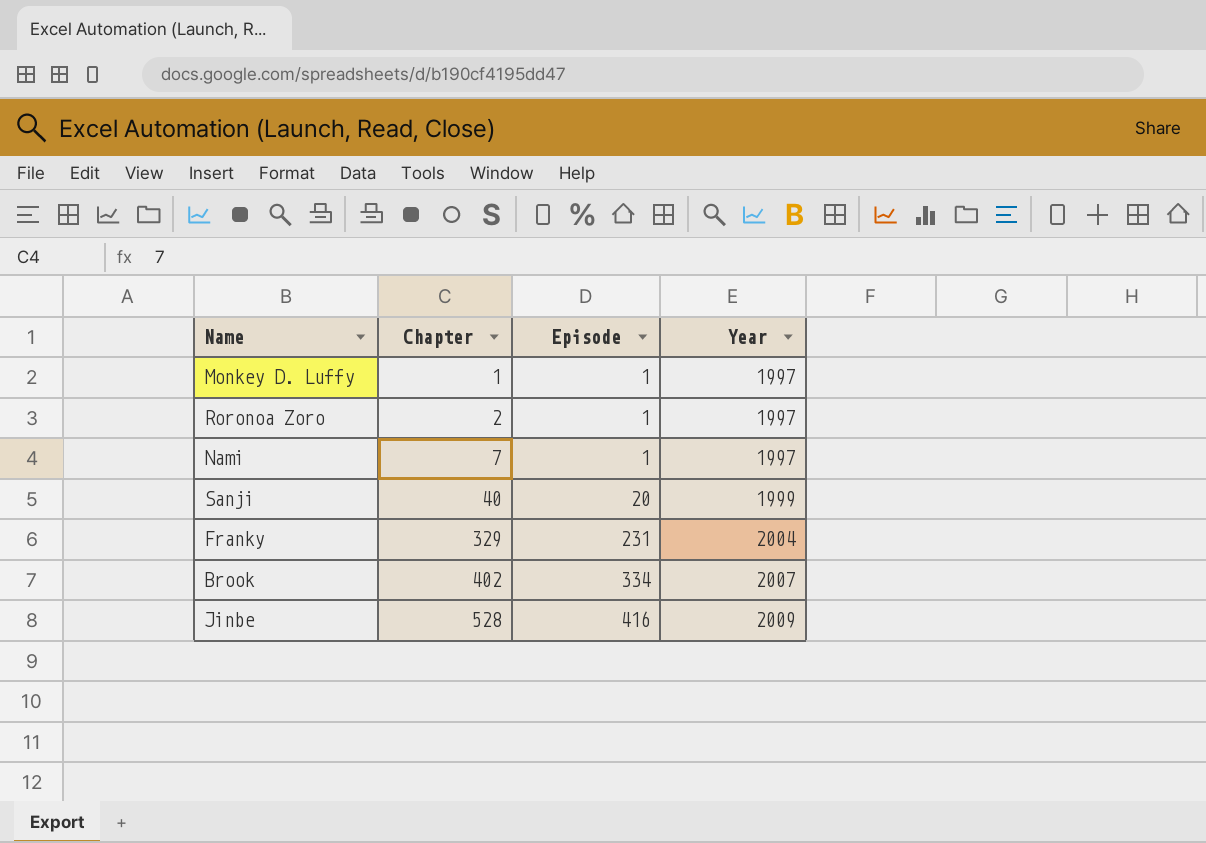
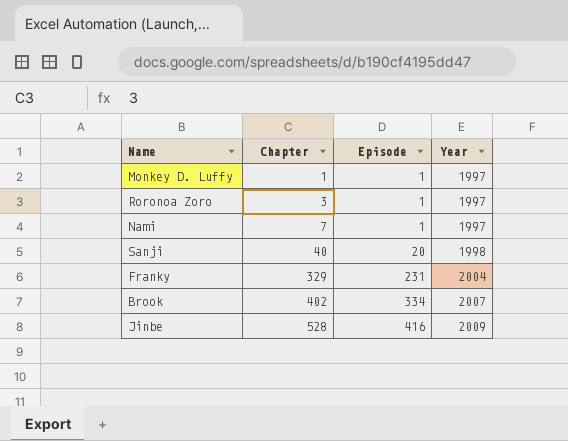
Roronoa Zoro | Chapter: 2 -> 3
Sanji | Year: 1999 -> 1998

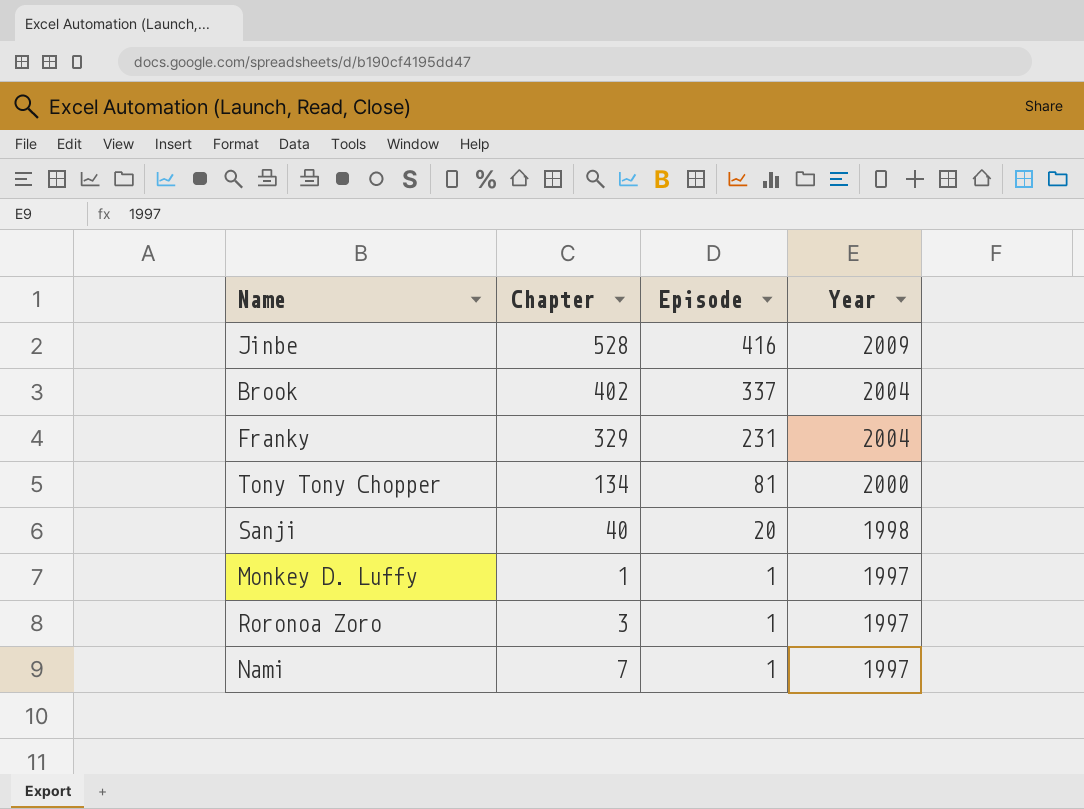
row order: Chapter ascending -> Episode descending
Brook | Episode: 334 -> 337
Brook | Year: 2007 -> 2004
row Tony Tony Chopper: none -> 134 | 81 | 2000

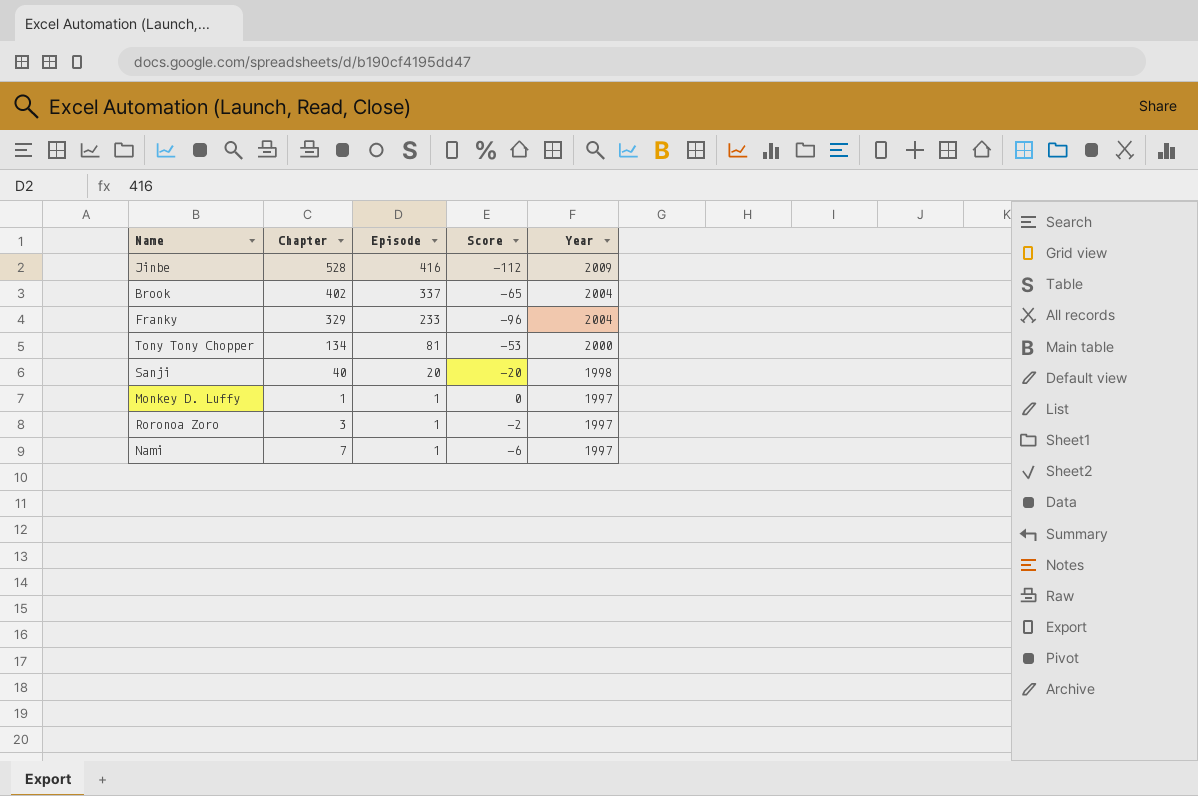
column Score | formula: none -> [Episode] - [Chapter]
Franky | Episode: 231 -> 233

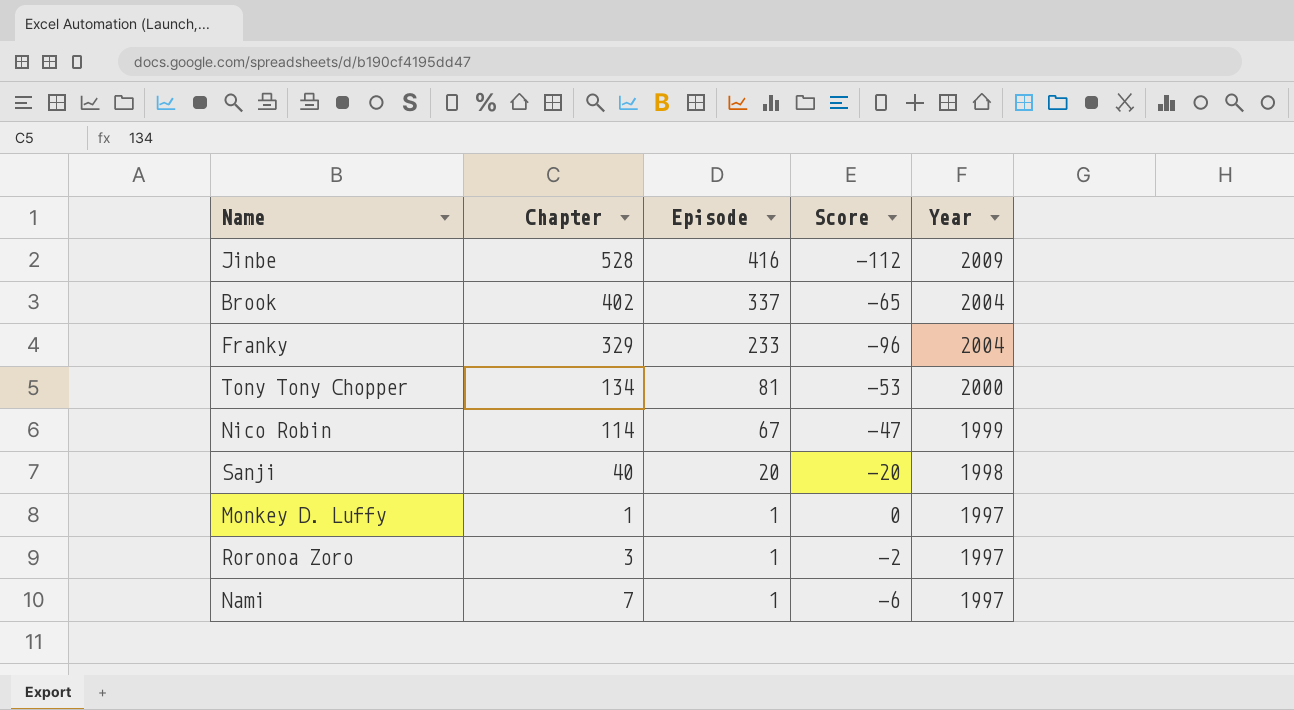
row Nico Robin: none -> 114 | 67 | -47 | 1999

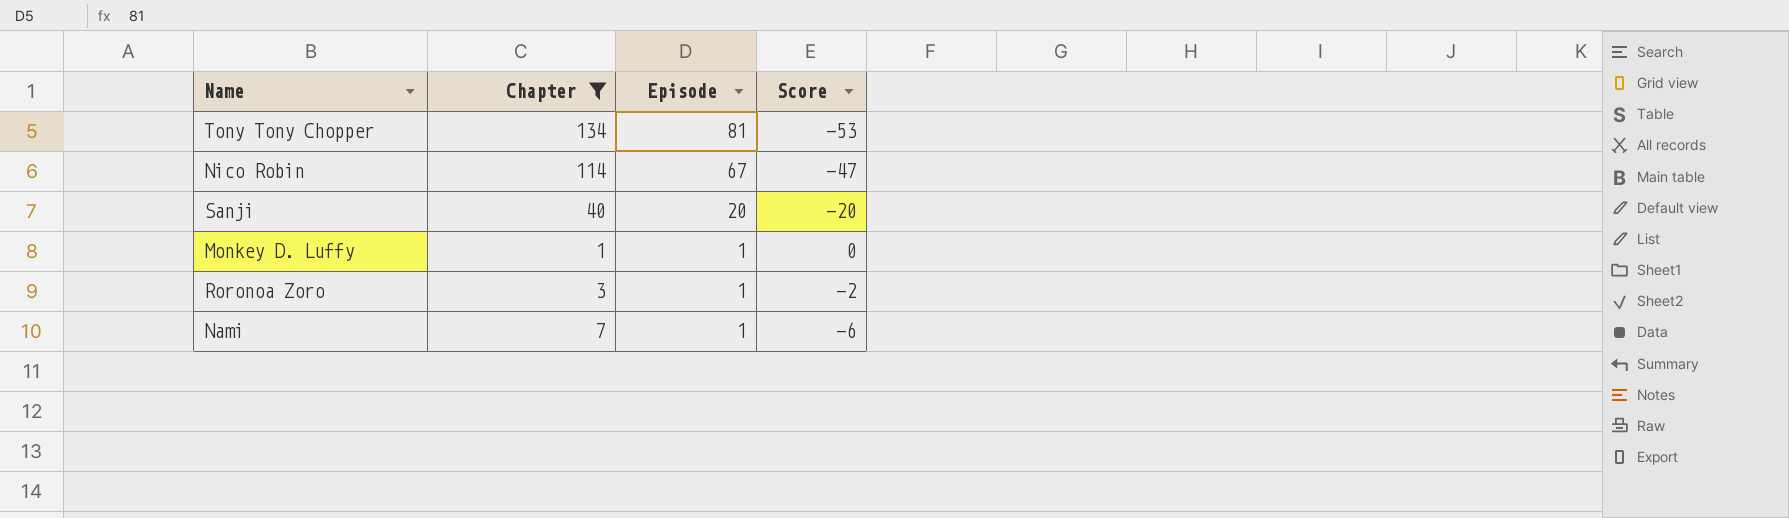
filter: none -> Chapter <= 134
column Year | position: 5 -> none

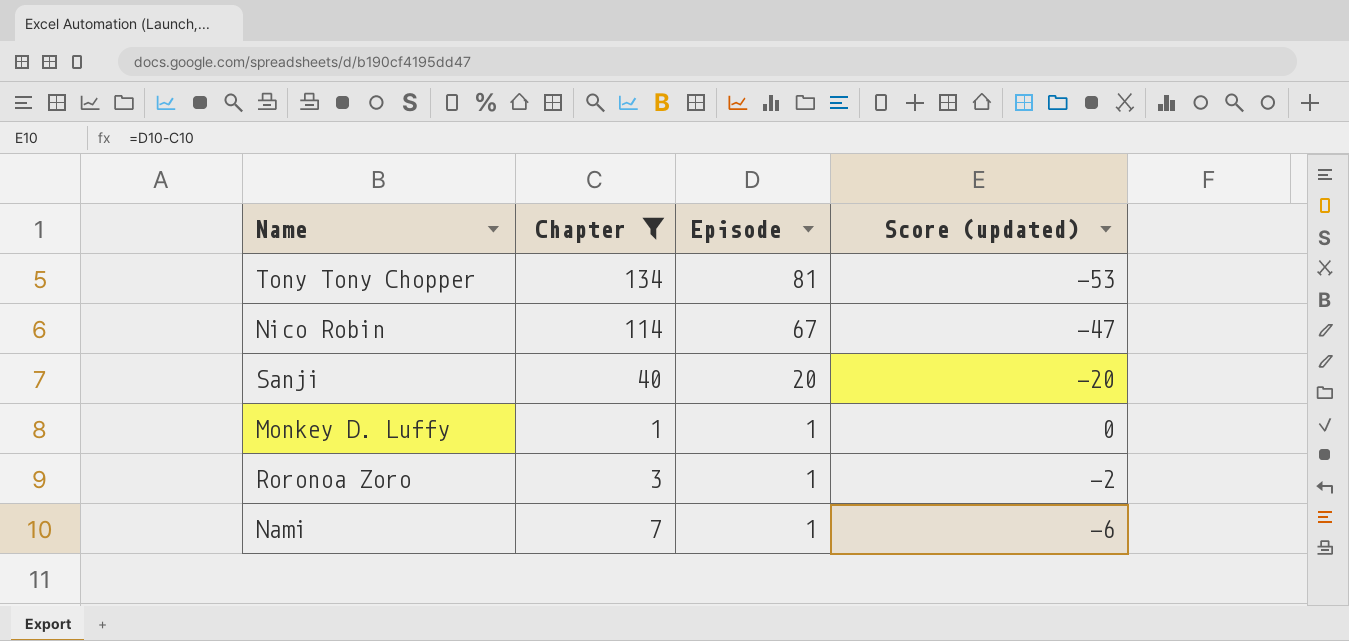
column name: Score -> Score (updated)

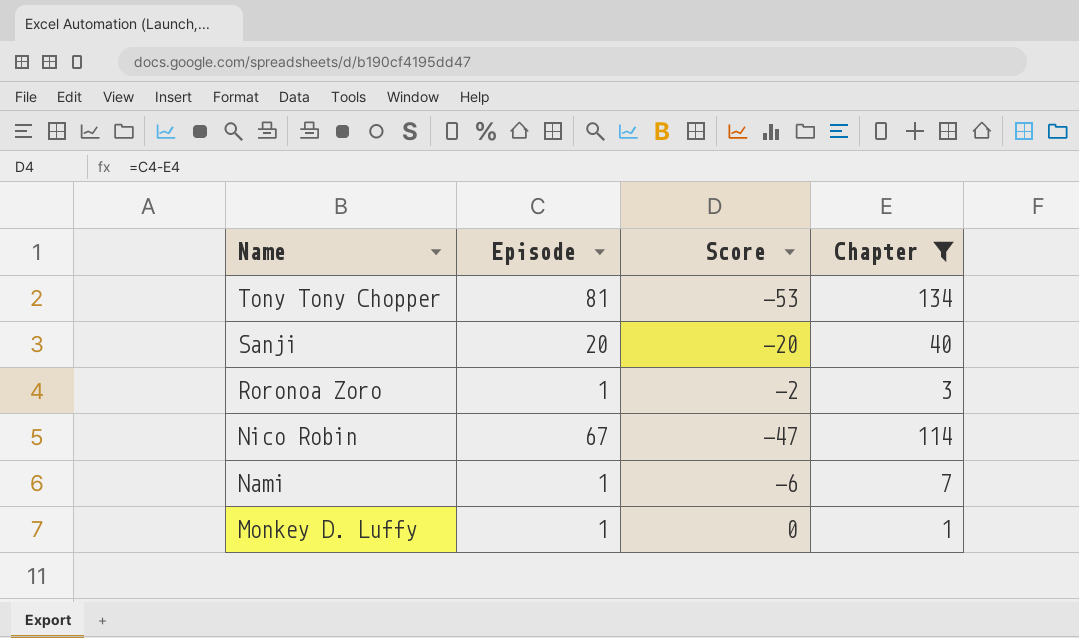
row order: Episode descending -> Name descending
column name: Score (updated) -> Score
column Chapter | position: 2 -> 4

